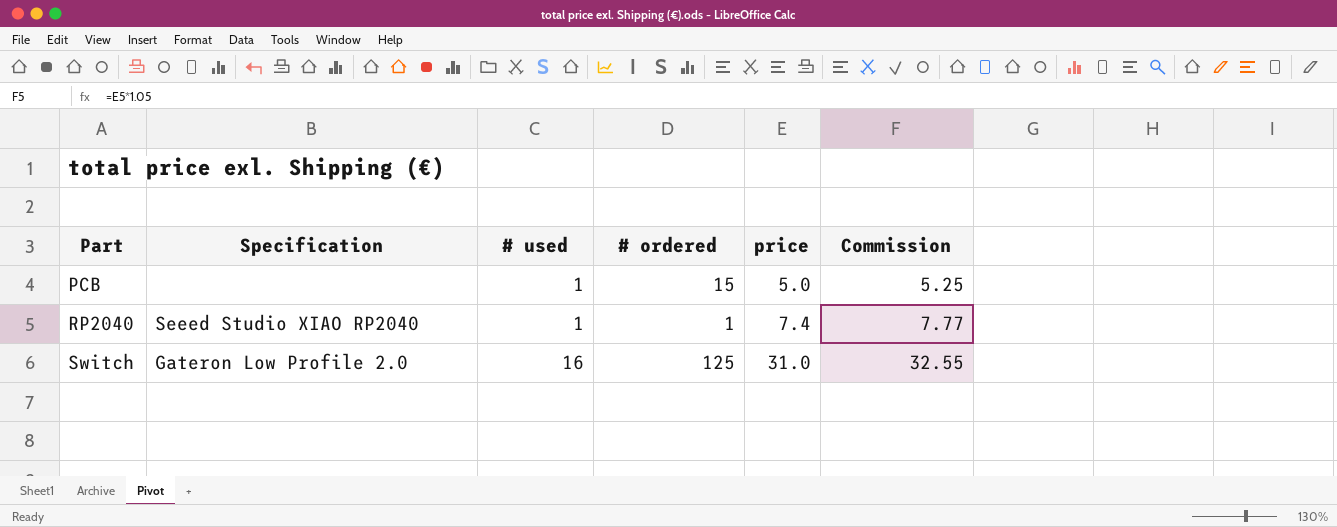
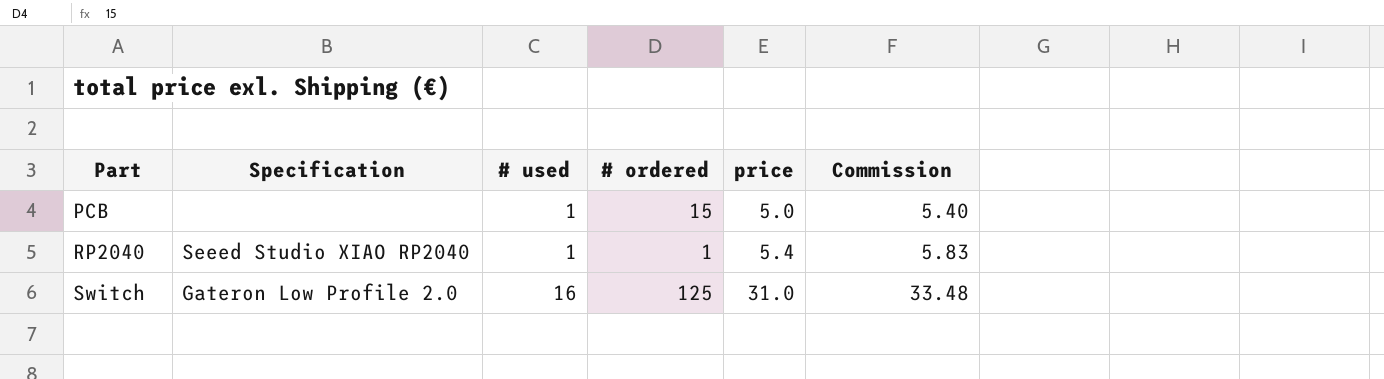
column Commission | formula: [price] * 1.05 -> [price] * 1.08
RP2040 | price: 7.4 -> 5.4

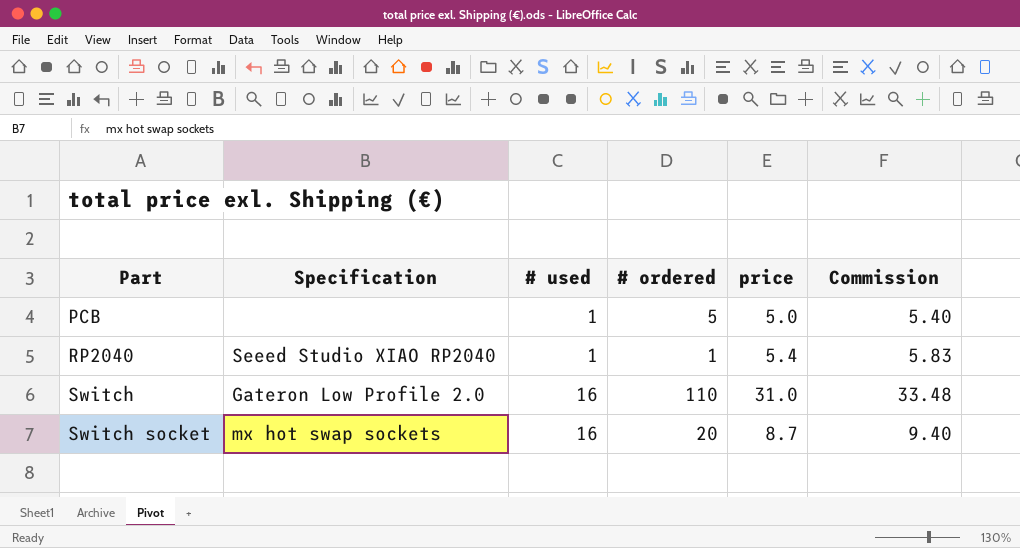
PCB | # ordered: 15 -> 5
Switch | # ordered: 125 -> 110
row Switch socket: none -> mx hot swap sockets | 16 | 20 | 8.7 | 9.40

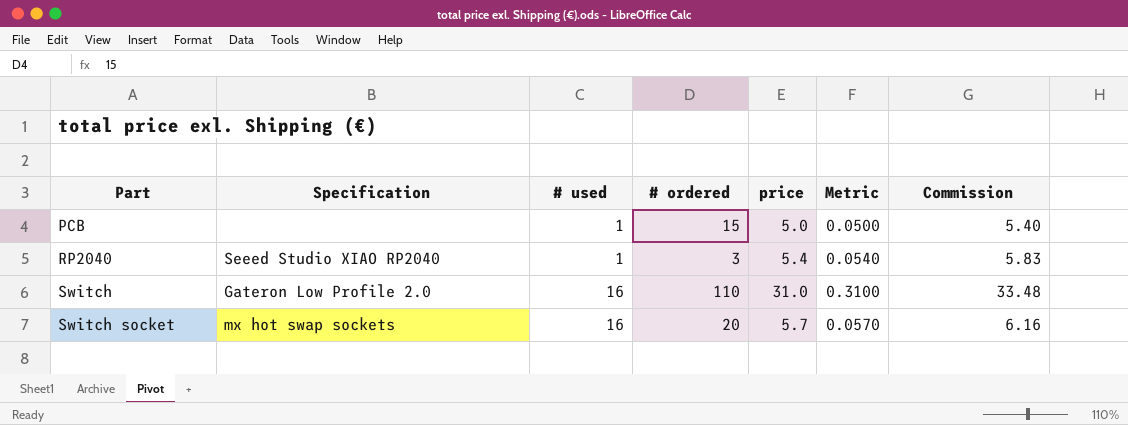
column Metric | formula: none -> [price] * 0.01
PCB | # ordered: 5 -> 15
RP2040 | # ordered: 1 -> 3
Switch socket | price: 8.7 -> 5.7
Switch socket | Commission: 9.40 -> 6.16

